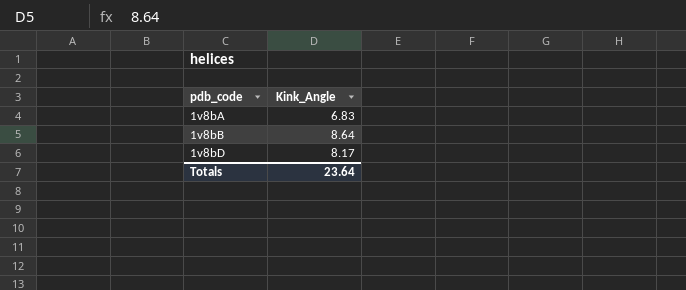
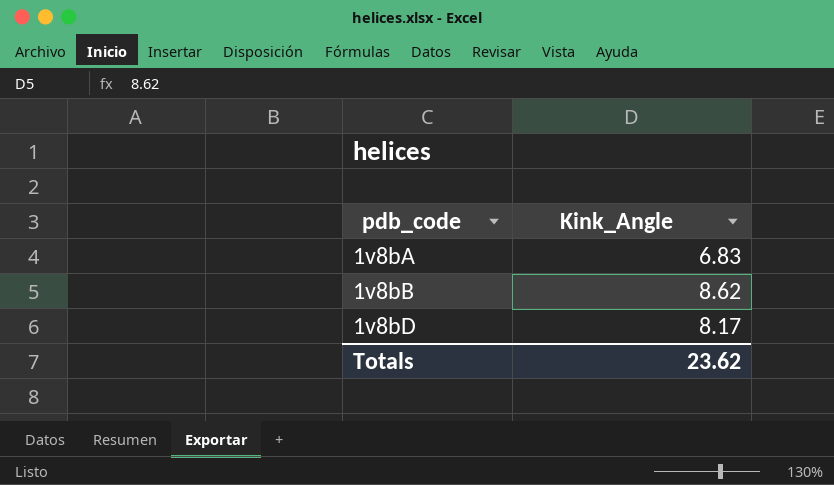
1v8bB | Kink_Angle: 8.64 -> 8.62
Totals | Kink_Angle: 23.64 -> 23.62

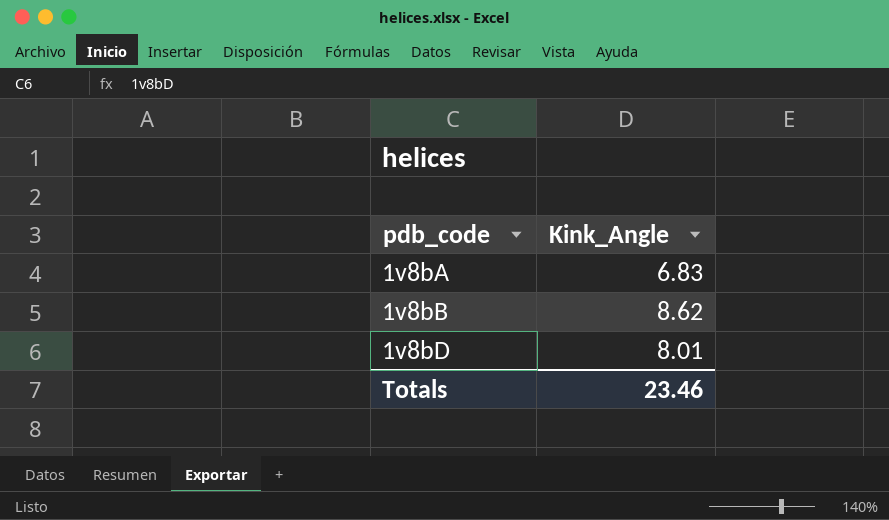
1v8bD | Kink_Angle: 8.17 -> 8.01
Totals | Kink_Angle: 23.62 -> 23.46

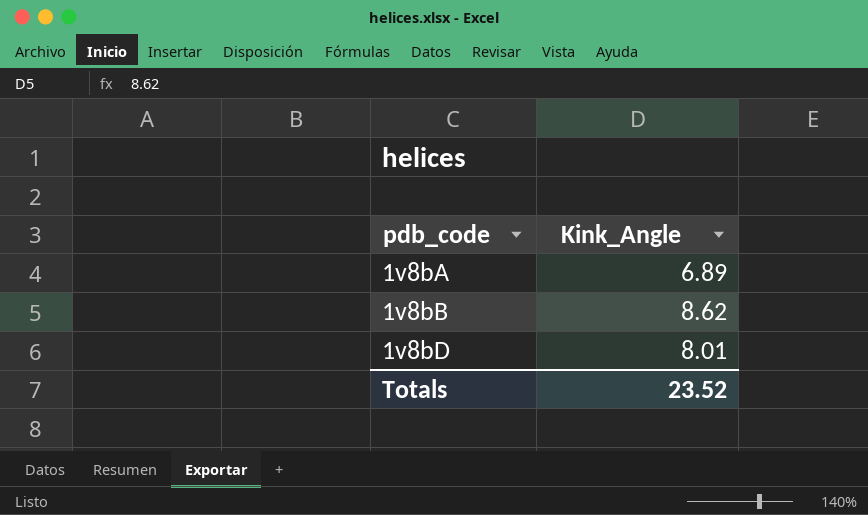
1v8bA | Kink_Angle: 6.83 -> 6.89
Totals | Kink_Angle: 23.46 -> 23.52

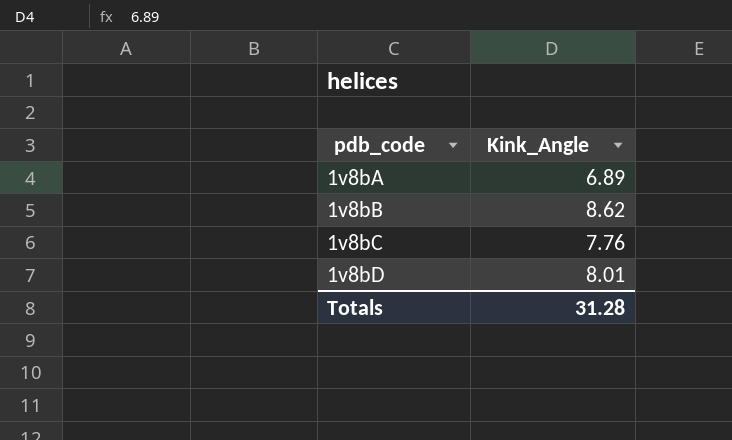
row 1v8bC: none -> 7.76
Totals | Kink_Angle: 23.52 -> 31.28

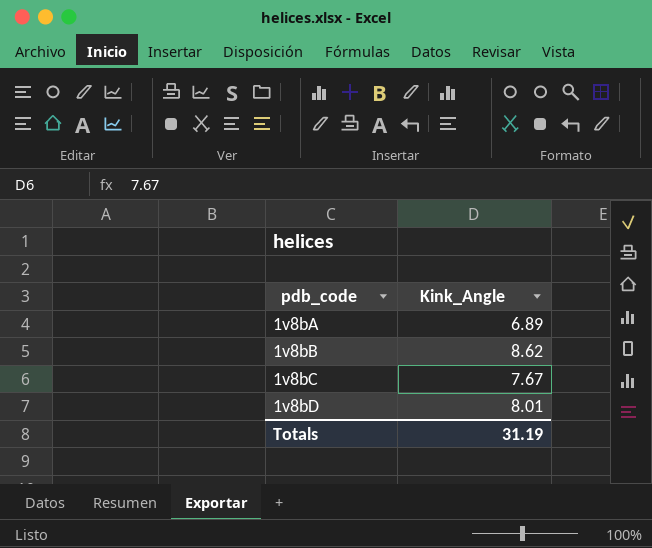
1v8bC | Kink_Angle: 7.76 -> 7.67
Totals | Kink_Angle: 31.28 -> 31.19

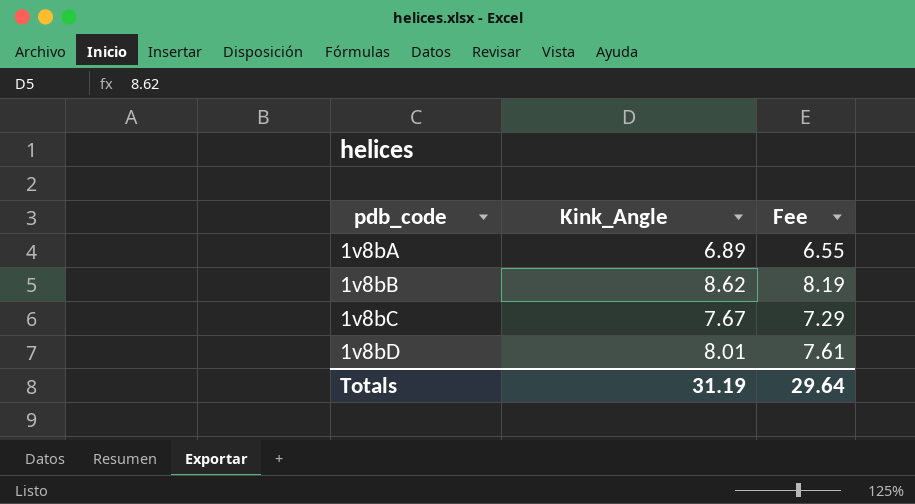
column Fee | formula: none -> [Kink_Angle] * 0.95

